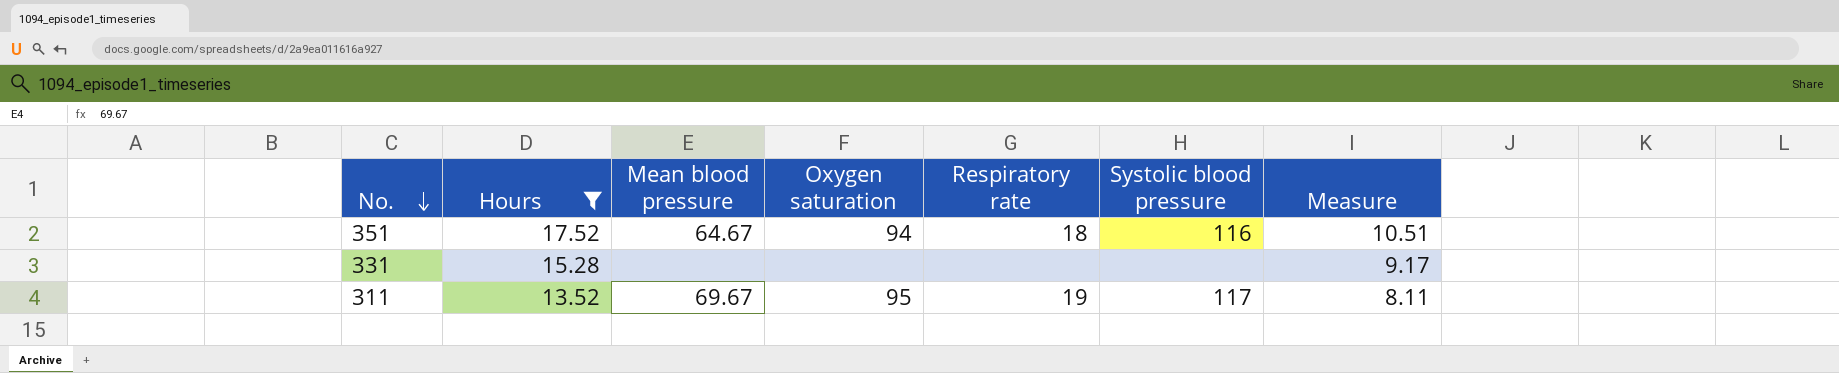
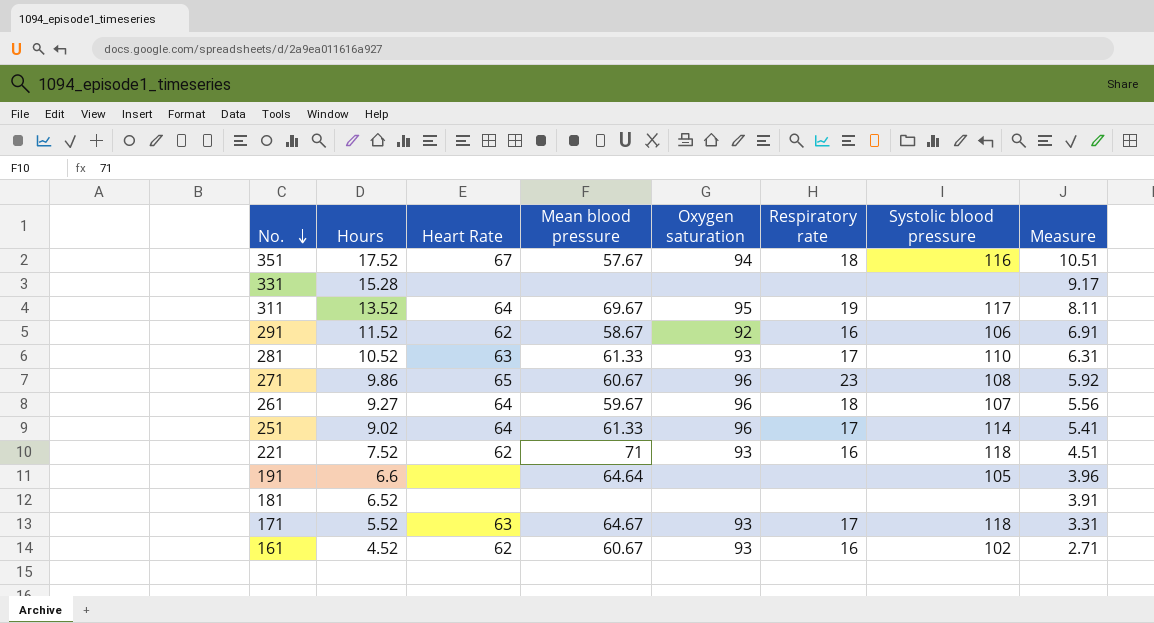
filter: Hours >= 13.52 -> none
column Heart Rate | position: none -> 3
351 | Mean blood pressure: 64.67 -> 57.67

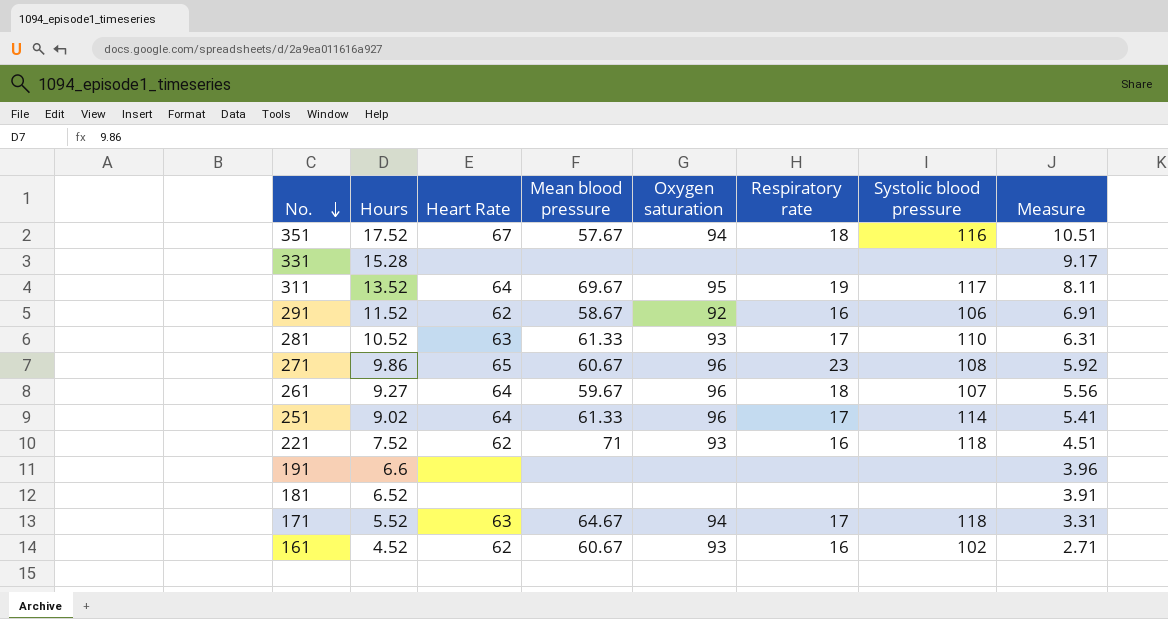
191 | Mean blood pressure: 64.64 -> none
191 | Systolic blood pressure: 105 -> none
171 | Oxygen saturation: 93 -> 94

